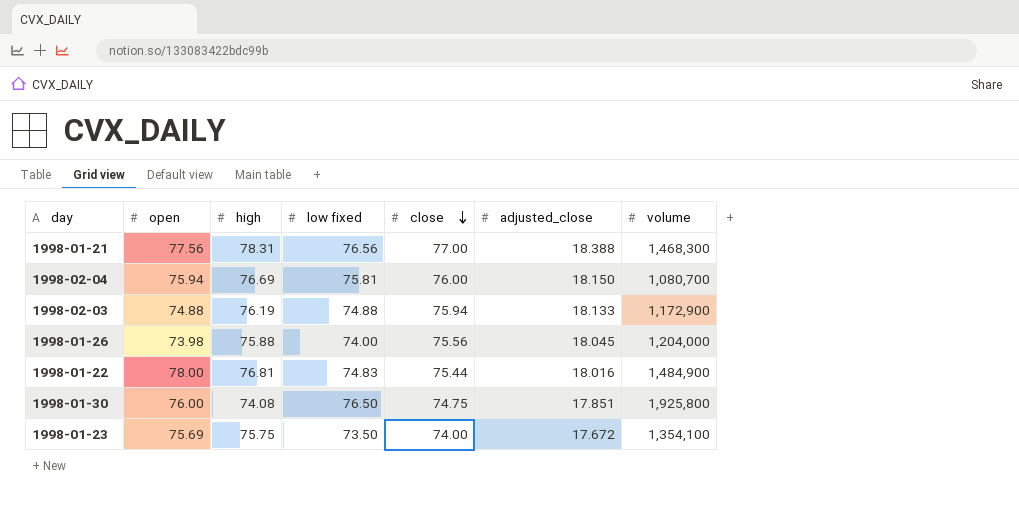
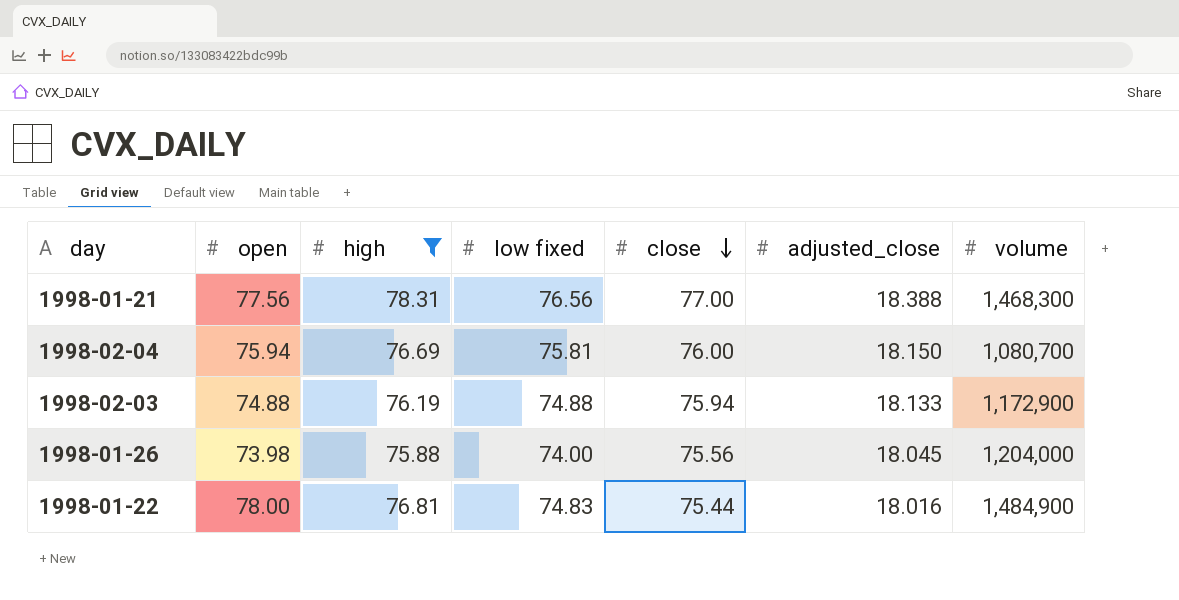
filter: none -> high >= 75.88

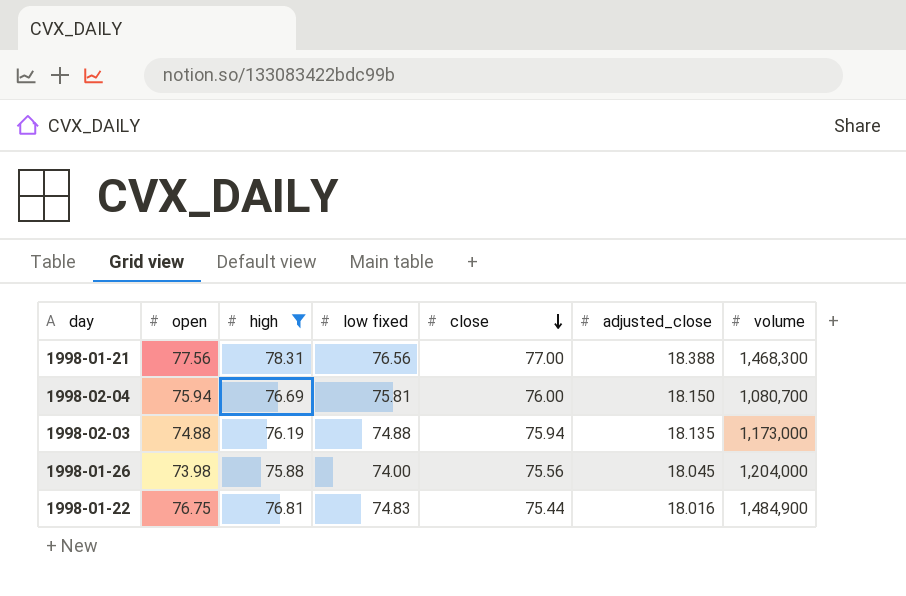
1998-02-03 | adjusted_close: 18.133 -> 18.135
1998-02-03 | volume: 1,172,900 -> 1,173,000
1998-01-22 | open: 78.00 -> 76.75

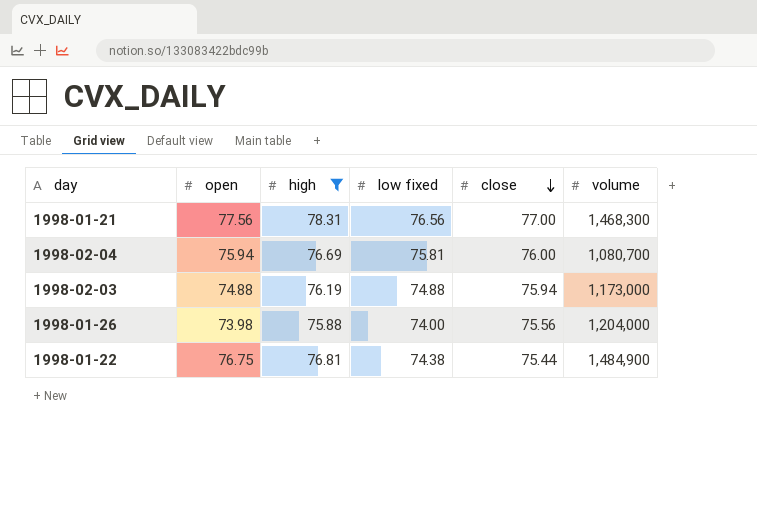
column adjusted_close | position: 6 -> none
1998-01-22 | low fixed: 74.83 -> 74.38

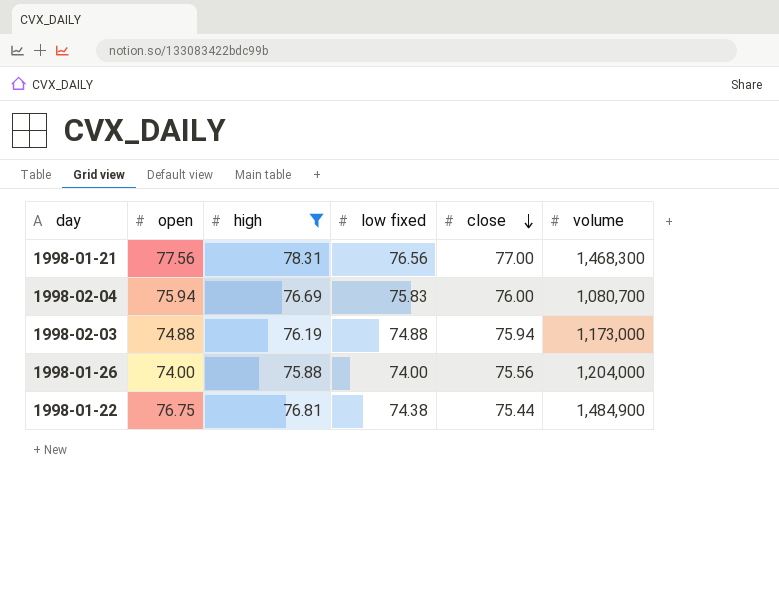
1998-02-04 | low fixed: 75.81 -> 75.83
1998-01-26 | open: 73.98 -> 74.00

